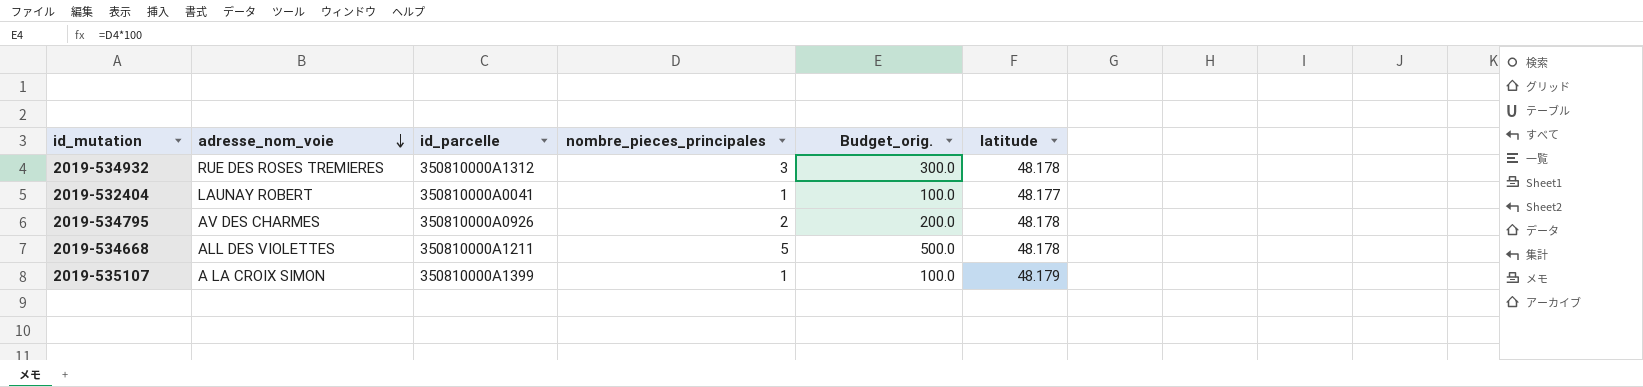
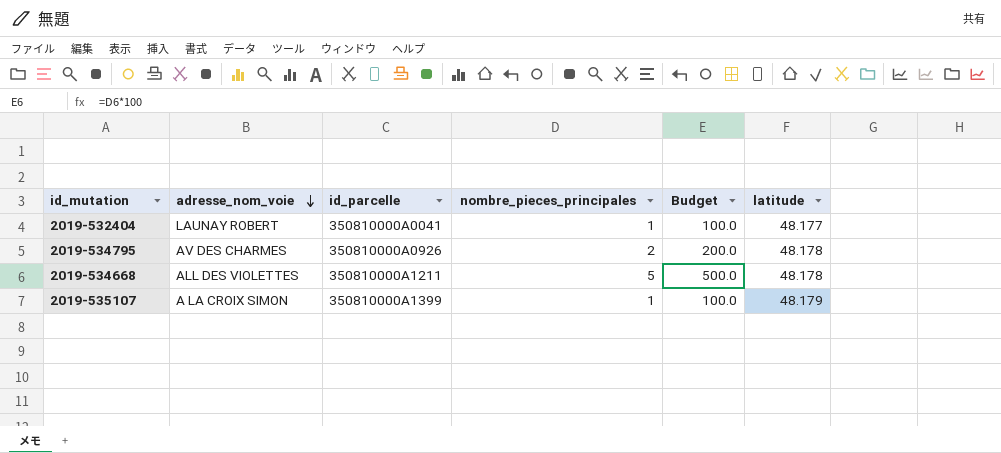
column name: Budget_orig. -> Budget
row 2019-534932: RUE DES ROSES TREMIERES | 350810000A1312 | 3 | 300.0 | 48.178 -> none

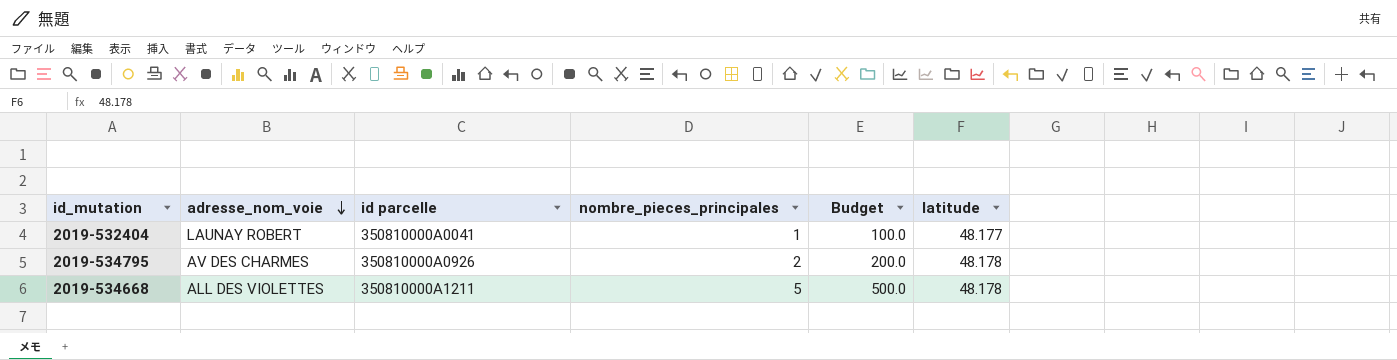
column name: id_parcelle -> id parcelle
row 2019-535107: A LA CROIX SIMON | 350810000A1399 | 1 | 100.0 | 48.179 -> none

